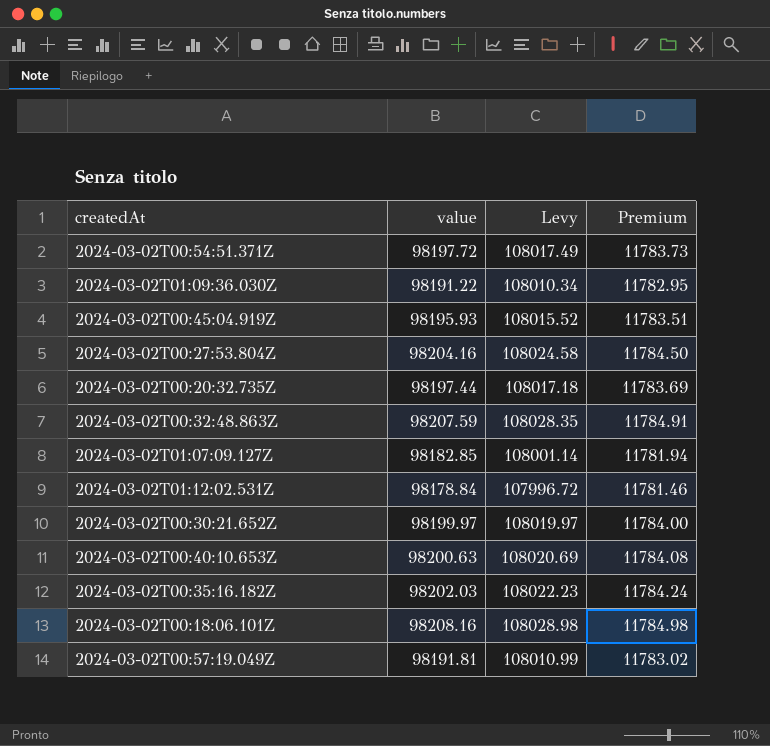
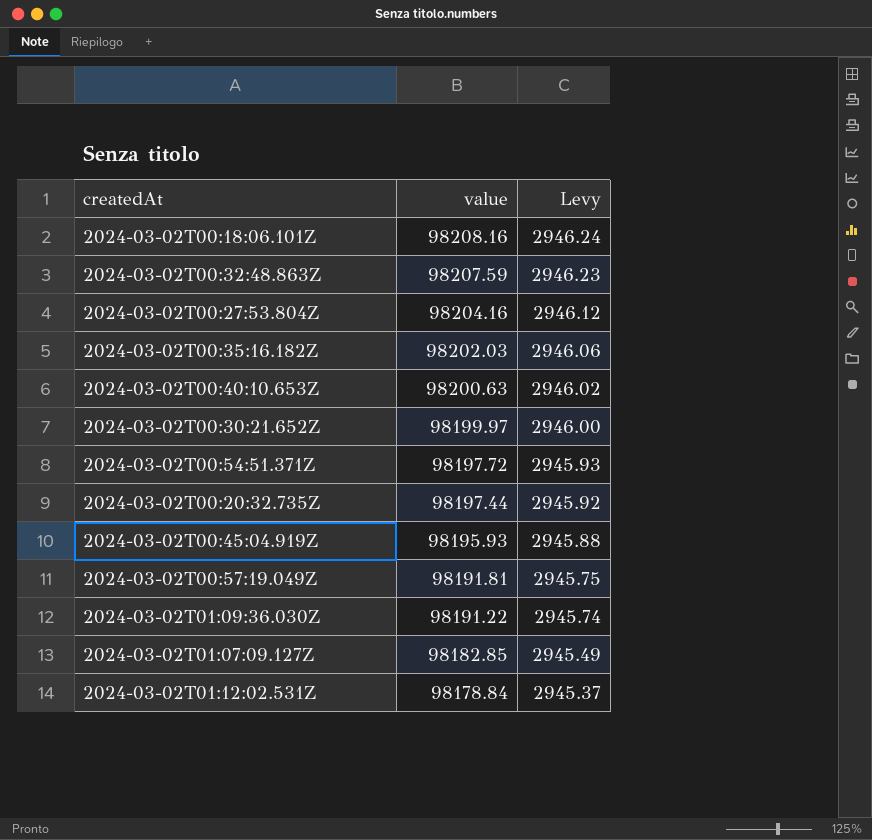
row order: none -> value descending
column Premium | formula: [value] * 0.12 -> none
column Levy | formula: [value] * 1.1 -> [value] * 0.03

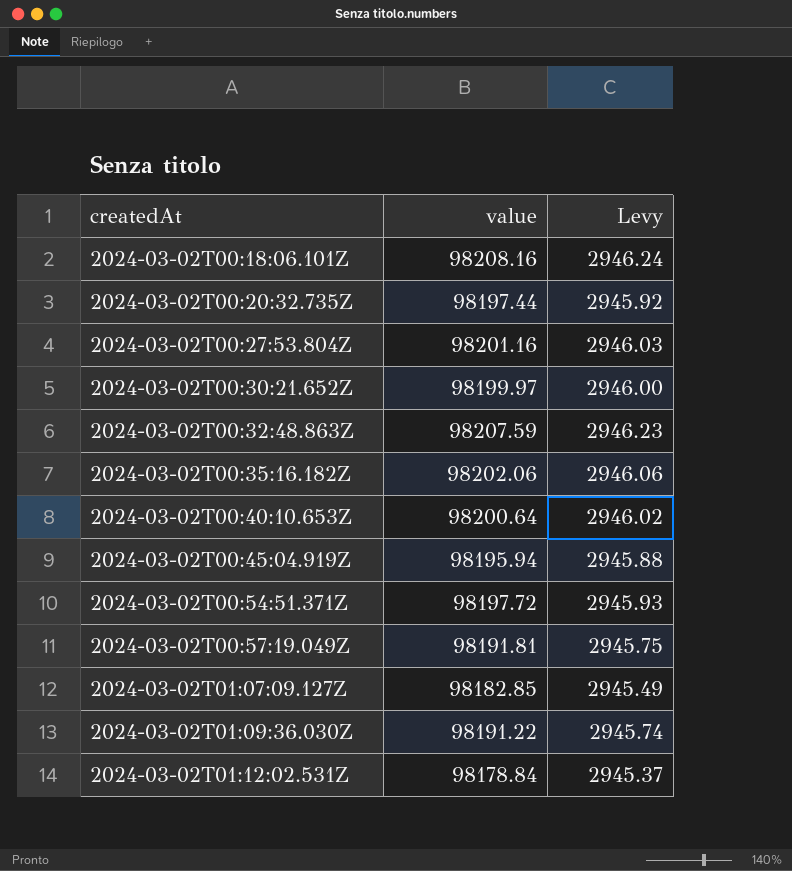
row order: value descending -> createdAt ascending
2024-03-02T00:27:53.804Z | value: 98204.16 -> 98201.16
2024-03-02T00:27:53.804Z | Levy: 2946.12 -> 2946.03
2024-03-02T00:35:16.182Z | value: 98202.03 -> 98202.06
2024-03-02T00:40:10.653Z | value: 98200.63 -> 98200.64
2024-03-02T00:45:04.919Z | value: 98195.93 -> 98195.94

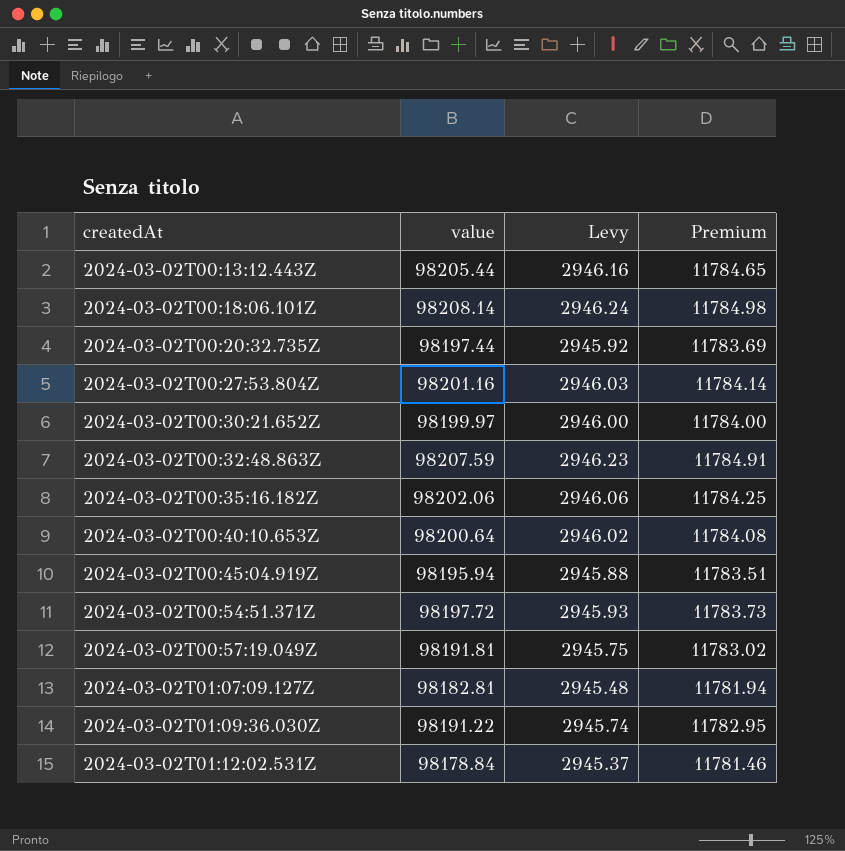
column Premium | formula: none -> [value] * 0.12
row 2024-03-02T00:13:12.443Z: none -> 98205.44 | 2946.16 | 11784.65
2024-03-02T00:18:06.101Z | value: 98208.16 -> 98208.14
2024-03-02T01:07:09.127Z | value: 98182.85 -> 98182.81
2024-03-02T01:07:09.127Z | Levy: 2945.49 -> 2945.48

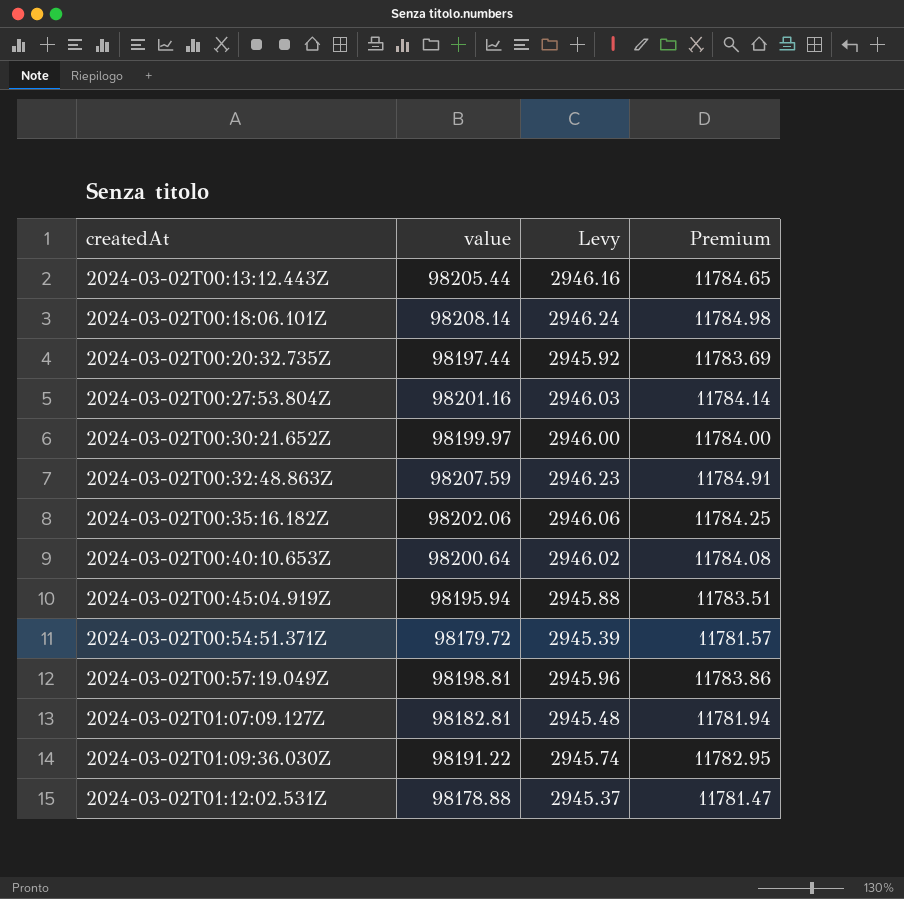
2024-03-02T00:54:51.371Z | value: 98197.72 -> 98179.72
2024-03-02T00:54:51.371Z | Levy: 2945.93 -> 2945.39
2024-03-02T00:54:51.371Z | Premium: 11783.73 -> 11781.57
2024-03-02T00:57:19.049Z | value: 98191.81 -> 98198.81
2024-03-02T00:57:19.049Z | Levy: 2945.75 -> 2945.96
2024-03-02T00:57:19.049Z | Premium: 11783.02 -> 11783.86
2024-03-02T01:12:02.531Z | value: 98178.84 -> 98178.88
2024-03-02T01:12:02.531Z | Premium: 11781.46 -> 11781.47

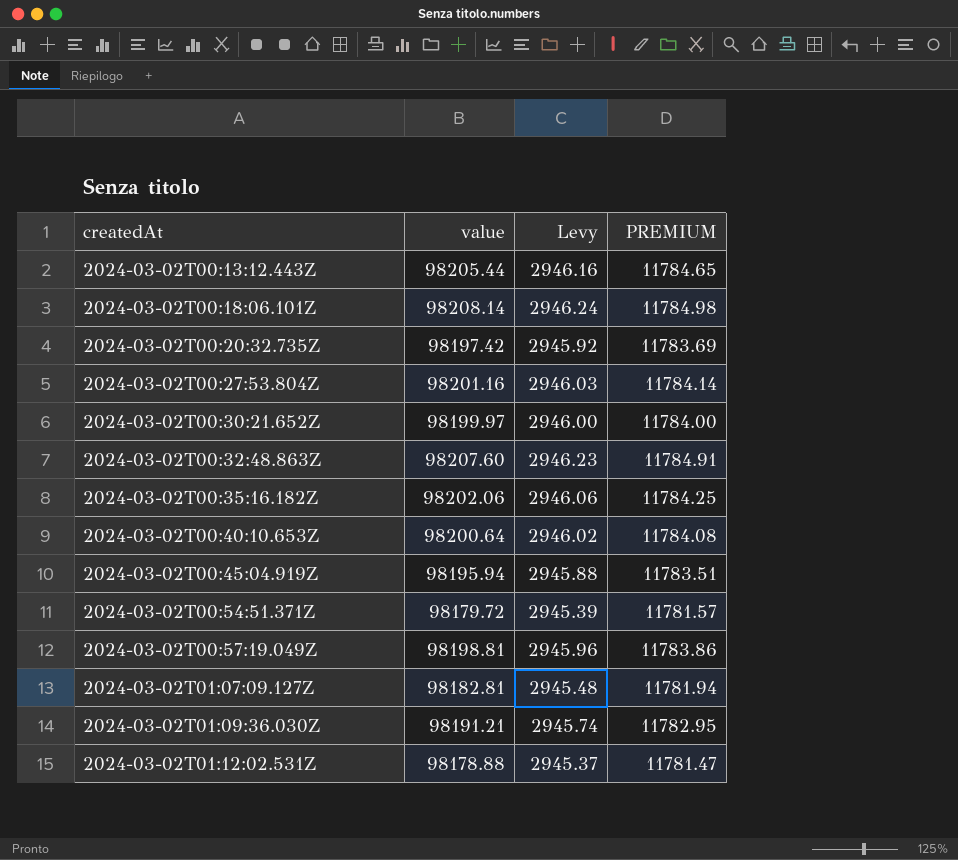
column name: Premium -> PREMIUM
2024-03-02T00:20:32.735Z | value: 98197.44 -> 98197.42
2024-03-02T00:32:48.863Z | value: 98207.59 -> 98207.60
2024-03-02T01:09:36.030Z | value: 98191.22 -> 98191.21

